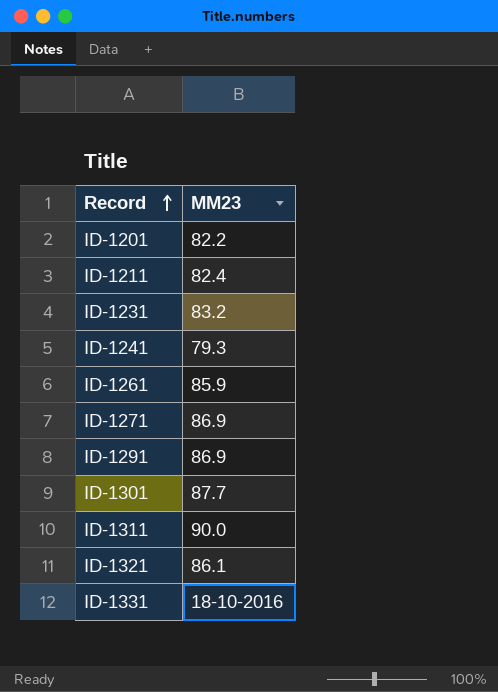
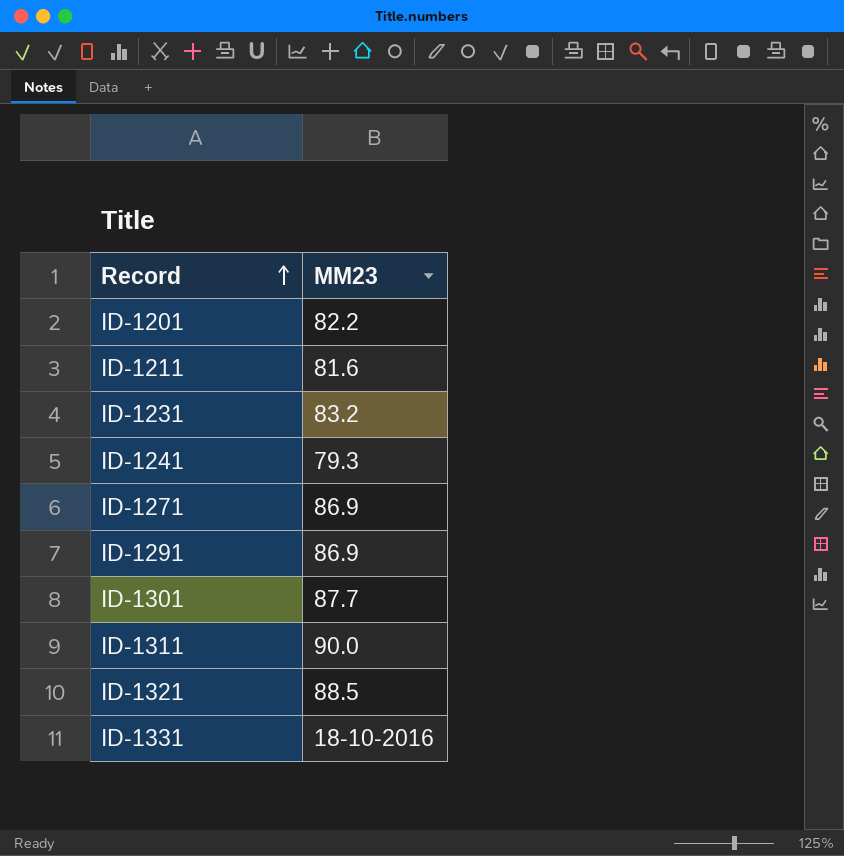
row ID-1261: 85.9 -> none
ID-1211 | MM23: 82.4 -> 81.6
ID-1321 | MM23: 86.1 -> 88.5

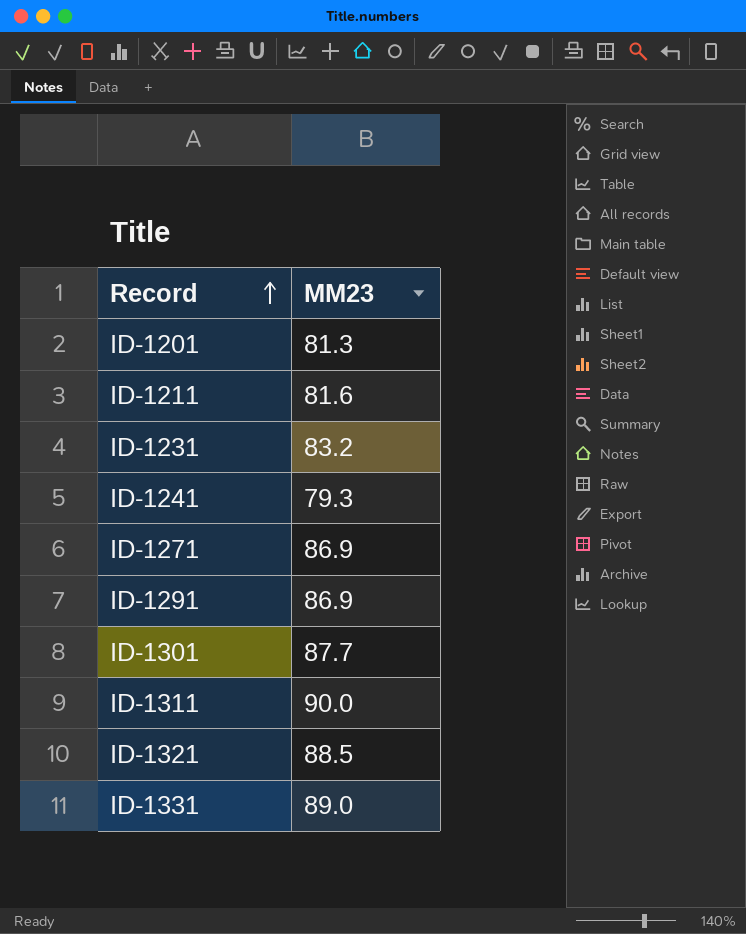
ID-1201 | MM23: 82.2 -> 81.3
ID-1331 | MM23: 18-10-2016 -> 89.0

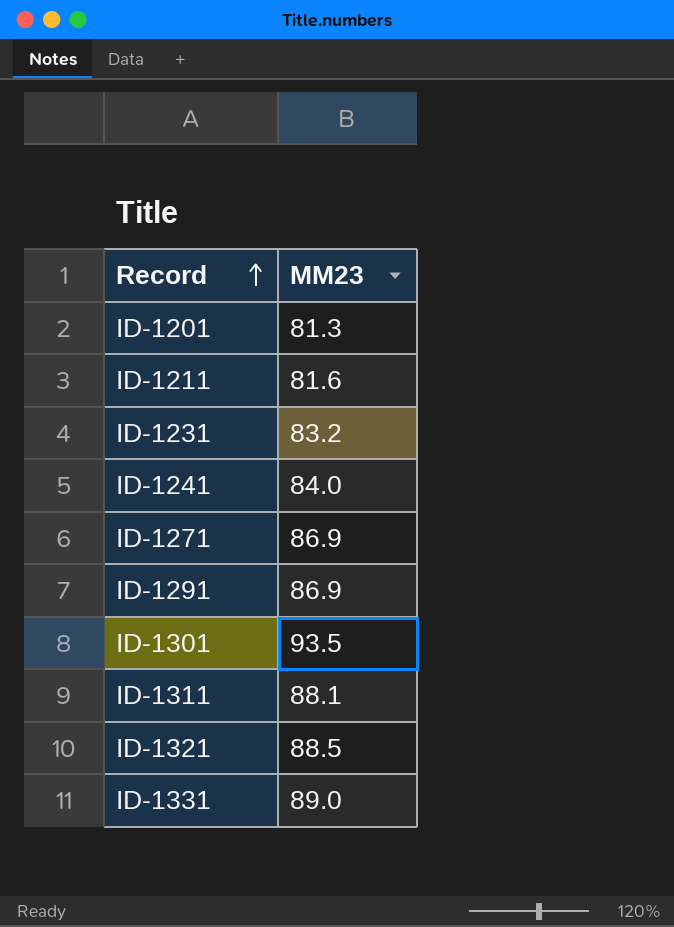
ID-1241 | MM23: 79.3 -> 84.0
ID-1301 | MM23: 87.7 -> 93.5
ID-1311 | MM23: 90.0 -> 88.1

